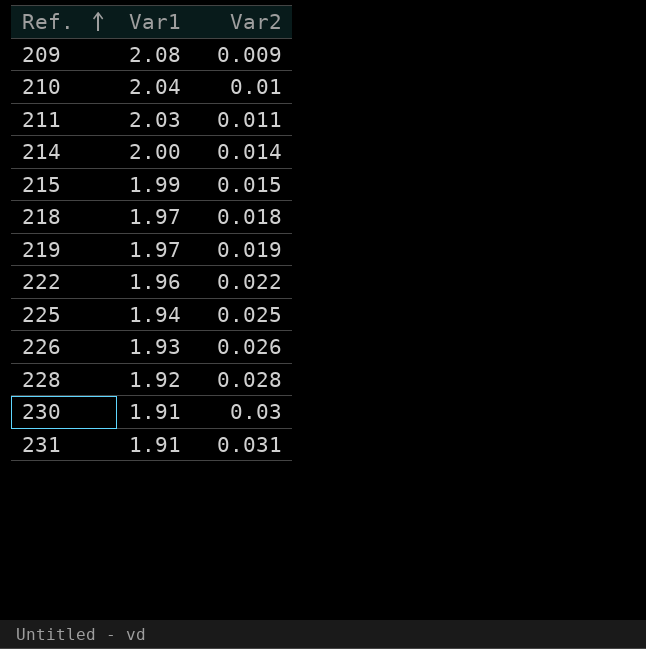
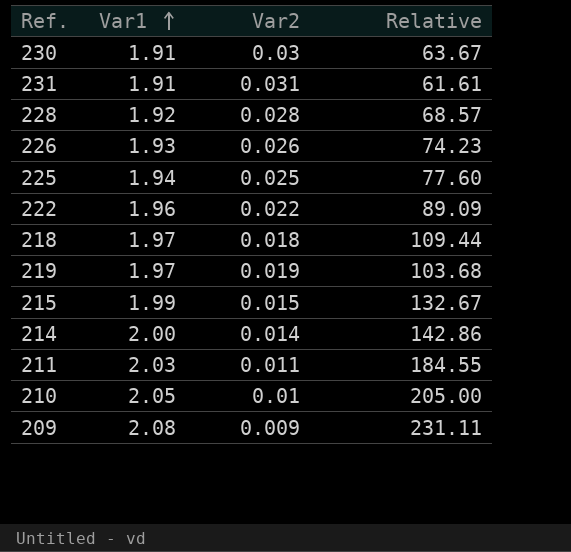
row order: Ref. ascending -> Var1 ascending
column Relative | formula: none -> [Var1] / [Var2]
210 | Var1: 2.04 -> 2.05

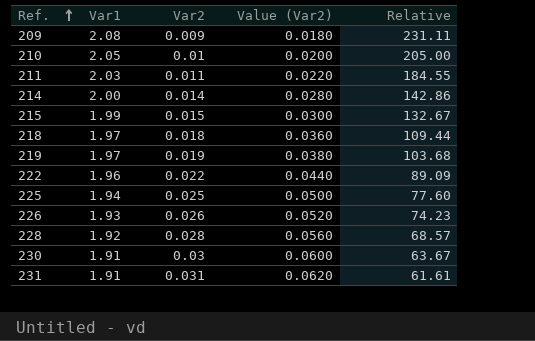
row order: Var1 ascending -> Ref. ascending
column Value (Var2) | formula: none -> [Var2] * 2

